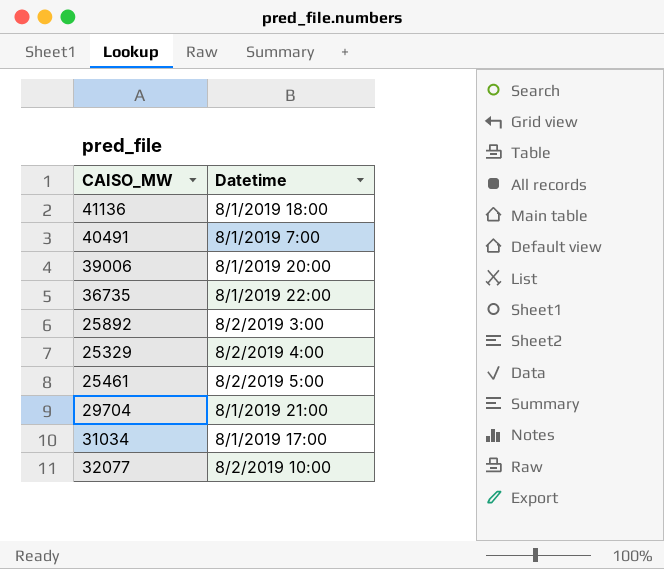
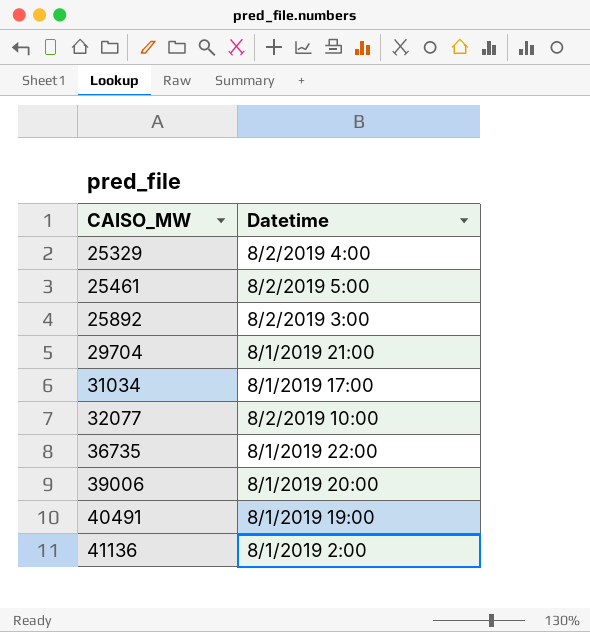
row order: none -> CAISO_MW ascending
40491 | Datetime: 8/1/2019 7:00 -> 8/1/2019 19:00
41136 | Datetime: 8/1/2019 18:00 -> 8/1/2019 2:00

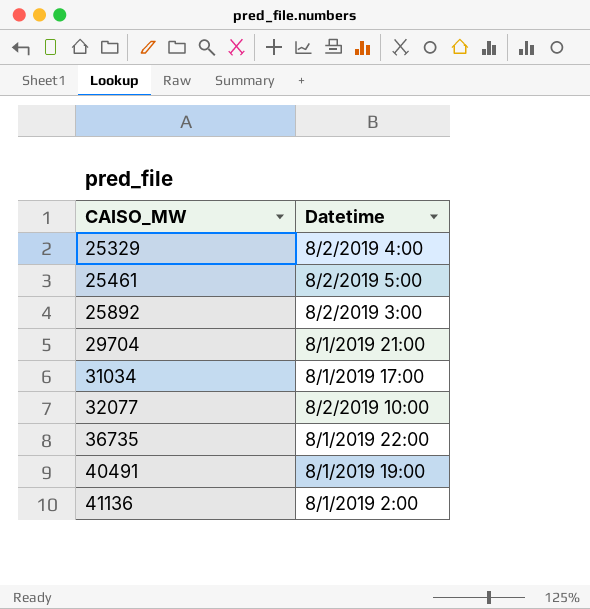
row 39006: 8/1/2019 20:00 -> none

